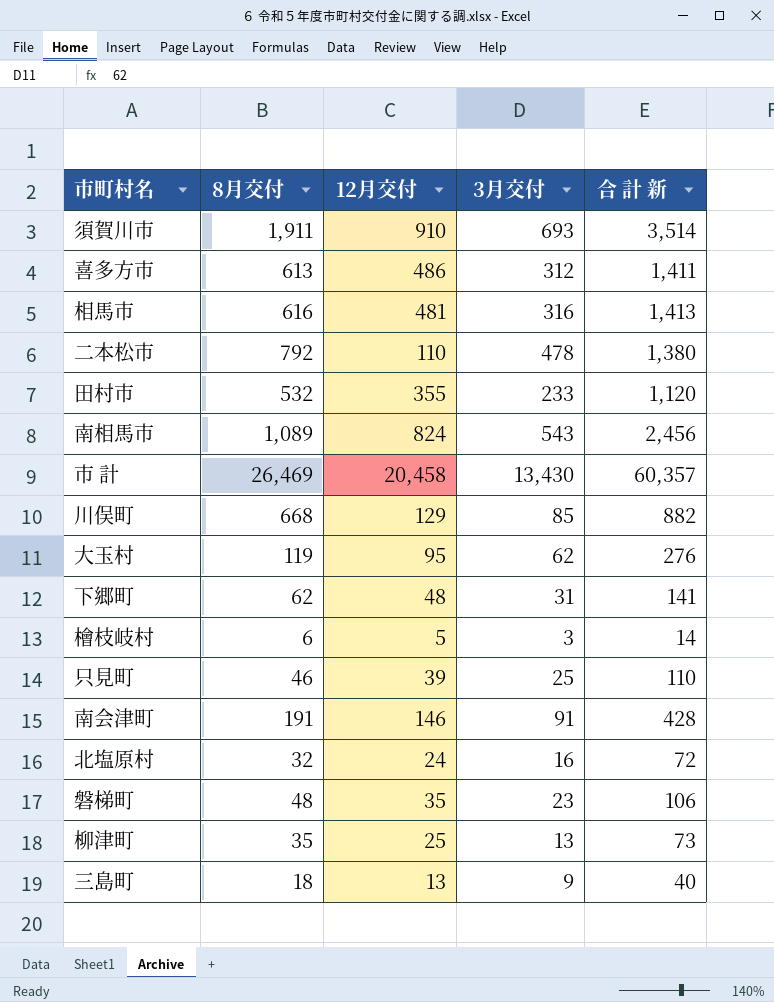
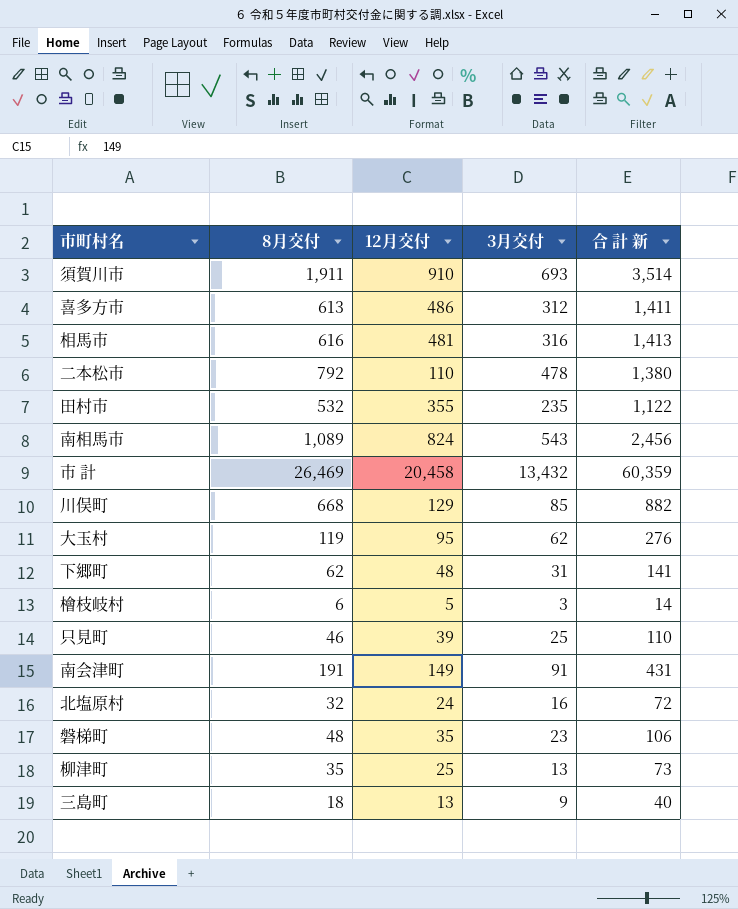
田村市 | 3月交付: 233 -> 235
田村市 | 合 計 新: 1,120 -> 1,122
市 計 | 3月交付: 13,430 -> 13,432
市 計 | 合 計 新: 60,357 -> 60,359
南会津町 | 12月交付: 146 -> 149
南会津町 | 合 計 新: 428 -> 431

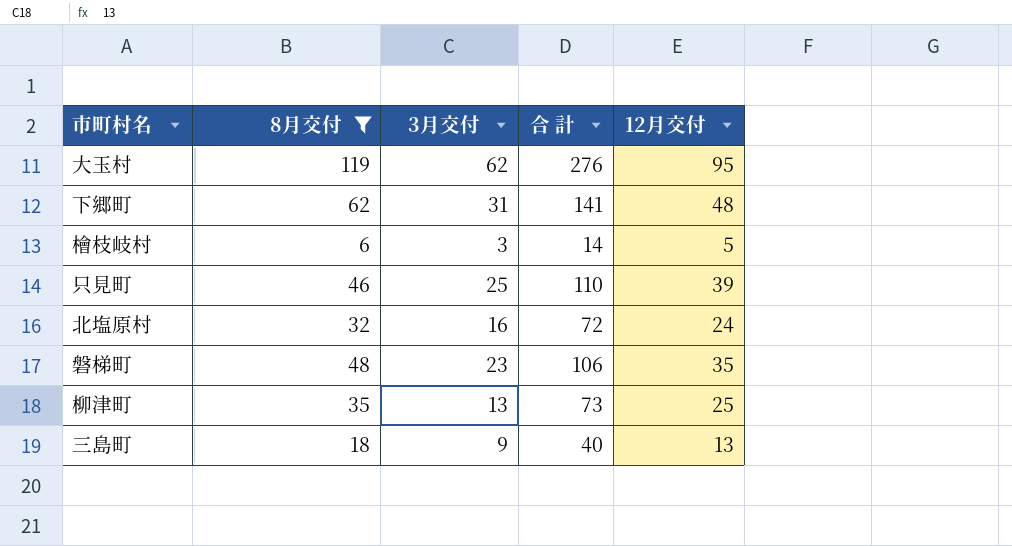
filter: none -> 8月交付 <= 119
column name: 合 計 新 -> 合 計
column 12月交付 | position: 3 -> 5

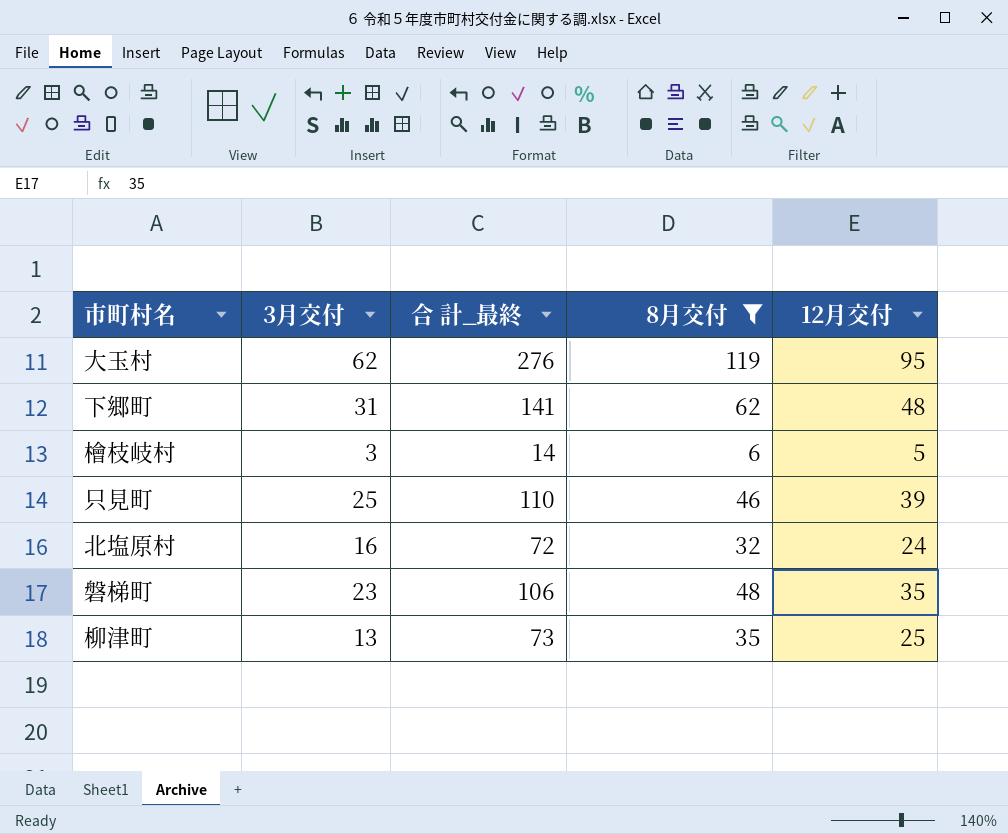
column name: 合 計 -> 合 計_最終
column 8月交付 | position: 2 -> 4
row 三島町: 18 | 9 | 40 | 13 -> none

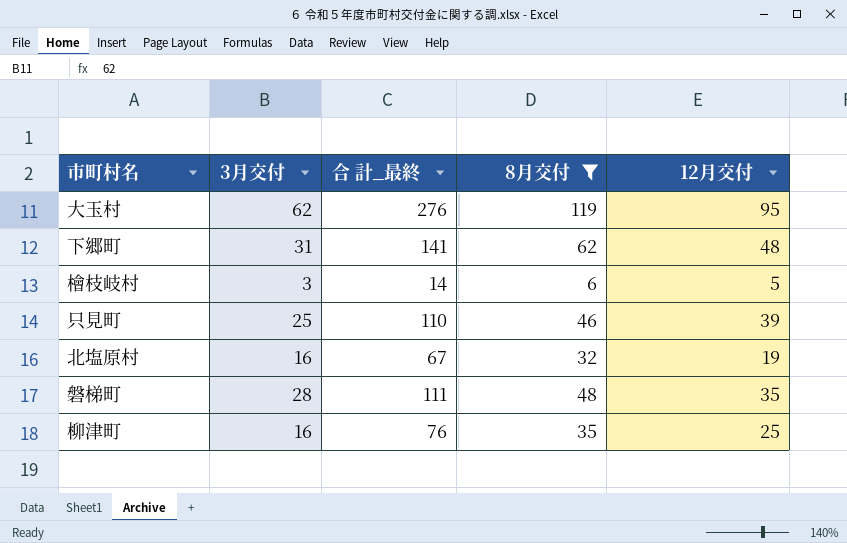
北塩原村 | 合 計_最終: 72 -> 67
北塩原村 | 12月交付: 24 -> 19
磐梯町 | 3月交付: 23 -> 28
磐梯町 | 合 計_最終: 106 -> 111
柳津町 | 3月交付: 13 -> 16
柳津町 | 合 計_最終: 73 -> 76

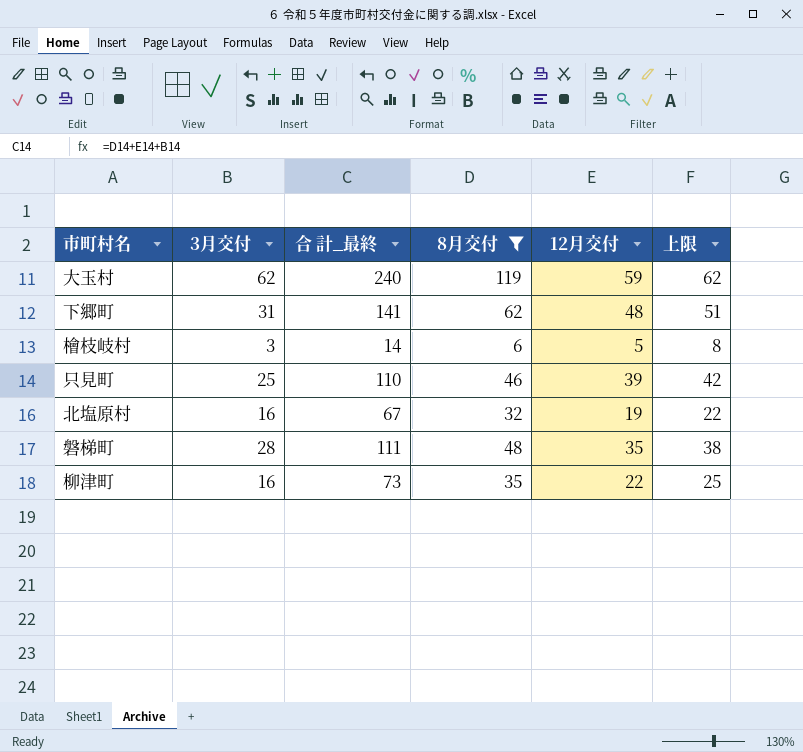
column 上限 | formula: none -> [12月交付] + 3
大玉村 | 合 計_最終: 276 -> 240
大玉村 | 12月交付: 95 -> 59
柳津町 | 合 計_最終: 76 -> 73
柳津町 | 12月交付: 25 -> 22

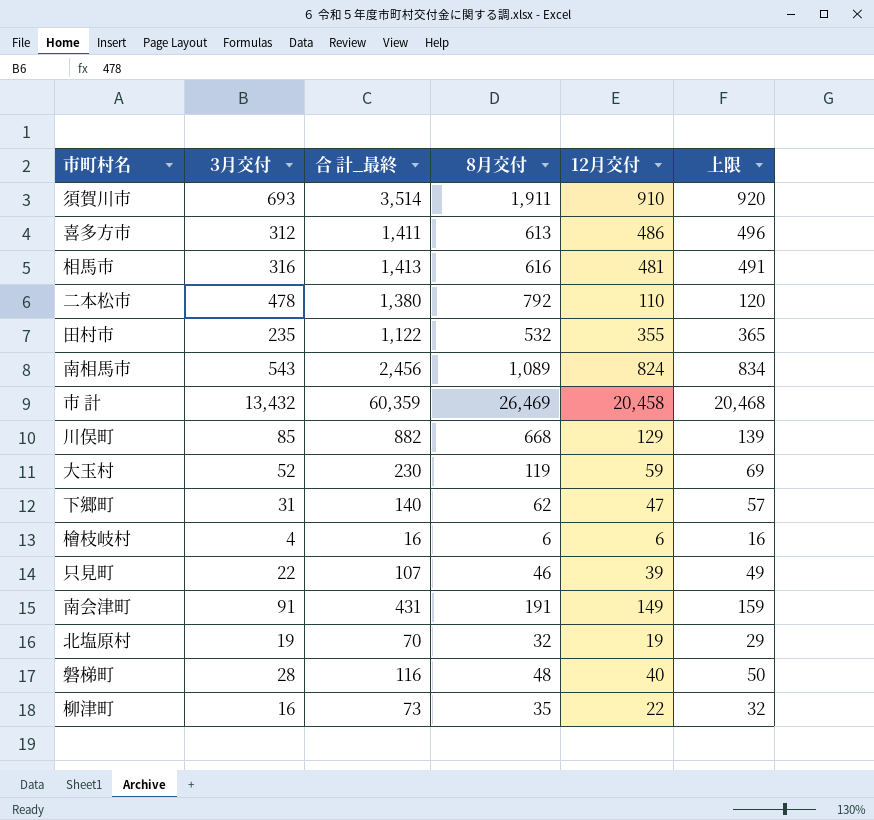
filter: 8月交付 <= 119 -> none
column 上限 | formula: [12月交付] + 3 -> [12月交付] + 10
大玉村 | 3月交付: 62 -> 52
大玉村 | 合 計_最終: 240 -> 230
下郷町 | 合 計_最終: 141 -> 140
下郷町 | 12月交付: 48 -> 47
檜枝岐村 | 3月交付: 3 -> 4
檜枝岐村 | 合 計_最終: 14 -> 16
檜枝岐村 | 12月交付: 5 -> 6
只見町 | 3月交付: 25 -> 22
只見町 | 合 計_最終: 110 -> 107
北塩原村 | 3月交付: 16 -> 19
北塩原村 | 合 計_最終: 67 -> 70
磐梯町 | 合 計_最終: 111 -> 116
磐梯町 | 12月交付: 35 -> 40

